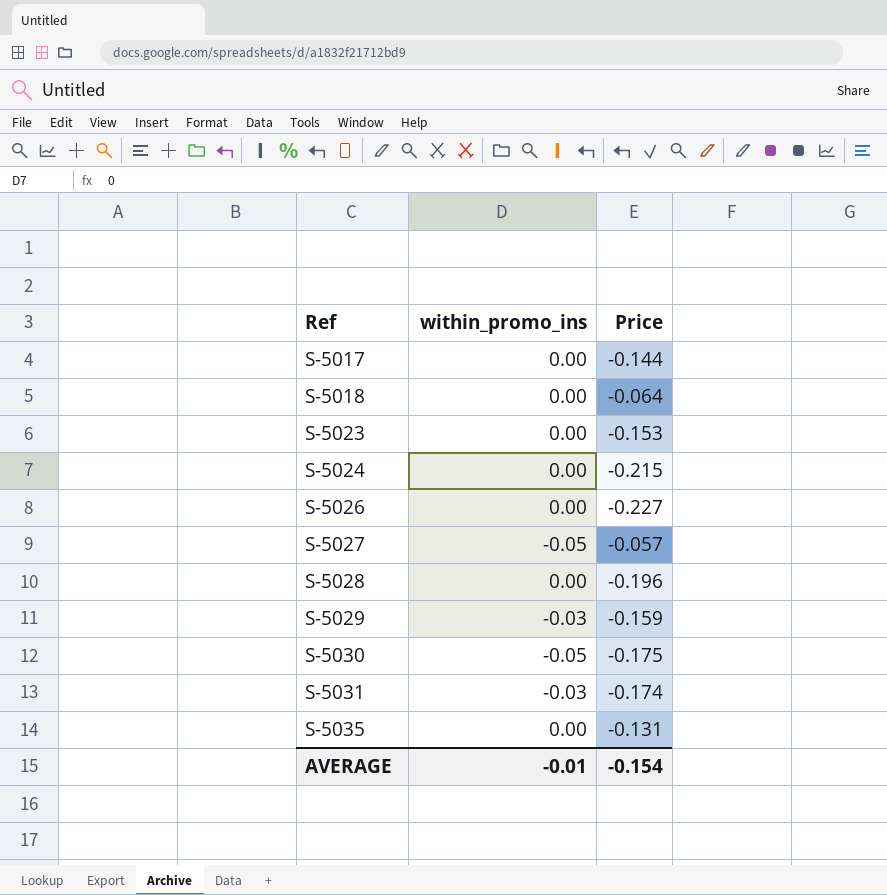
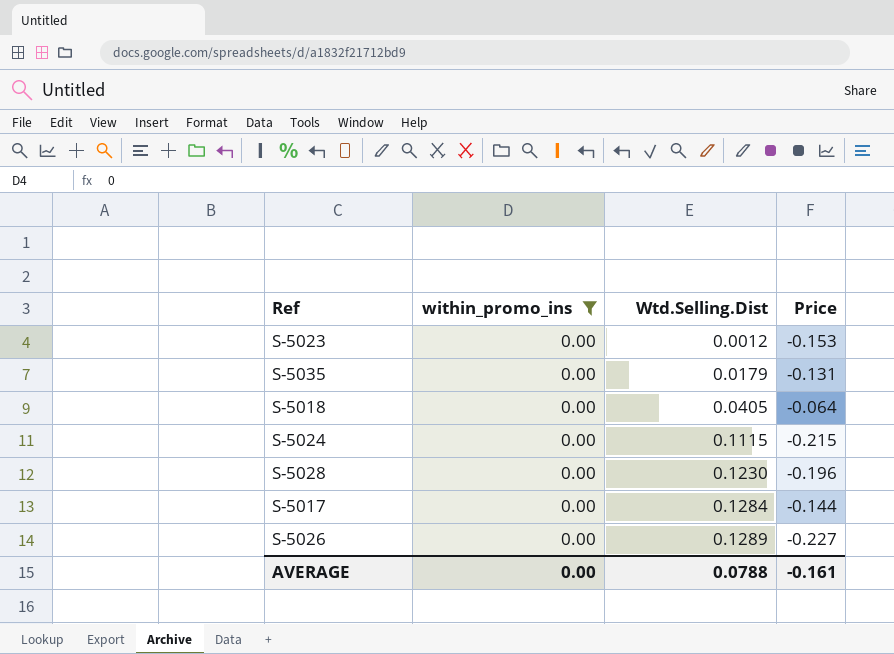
filter: none -> within_promo_ins = 0.00
row order: Ref ascending -> Wtd.Selling.Dist ascending
column Wtd.Selling.Dist | position: none -> 3
AVERAGE | within_promo_ins: -0.01 -> 0.00
AVERAGE | Price: -0.154 -> -0.161

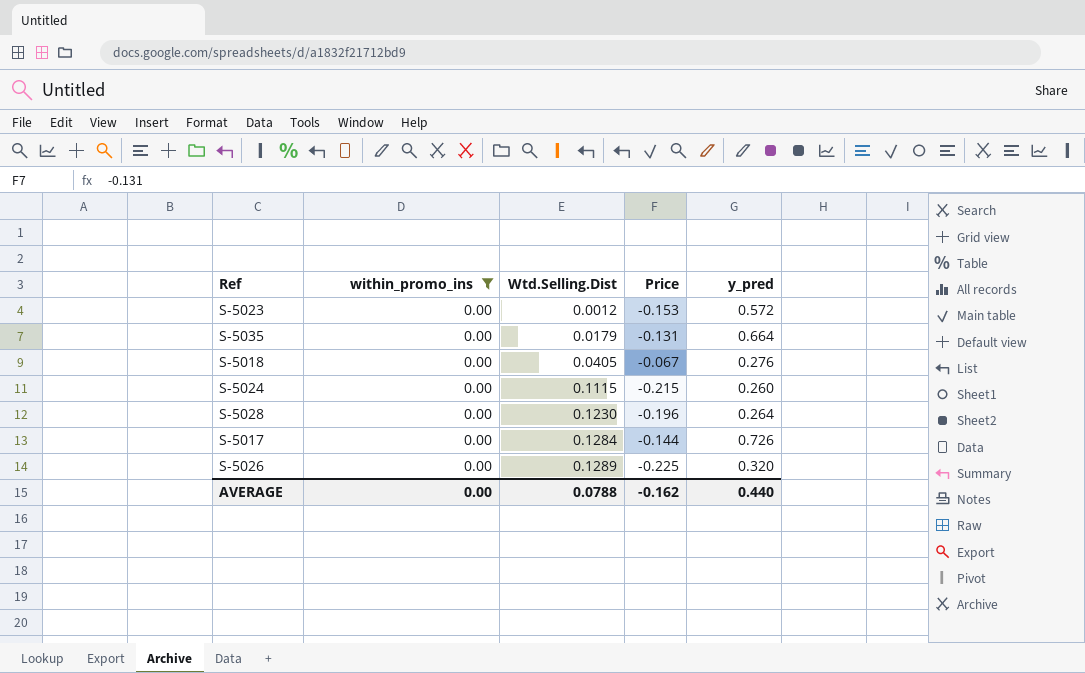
column y_pred | position: none -> 5
S-5018 | Price: -0.064 -> -0.067
S-5026 | Price: -0.227 -> -0.225
AVERAGE | Price: -0.161 -> -0.162

